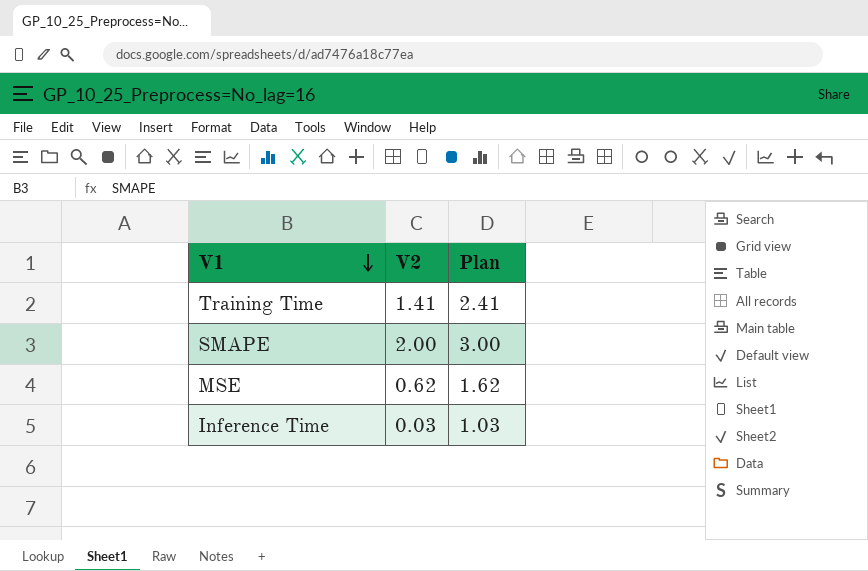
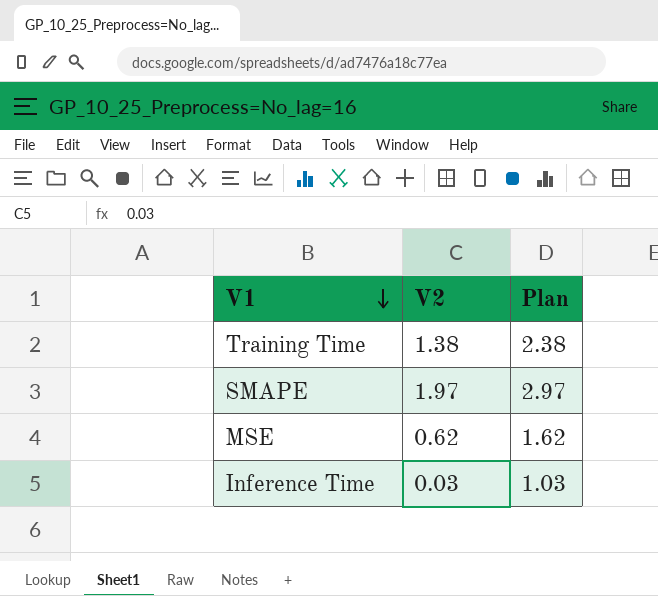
Training Time | V2: 1.41 -> 1.38
Training Time | Plan: 2.41 -> 2.38
SMAPE | V2: 2.00 -> 1.97
SMAPE | Plan: 3.00 -> 2.97

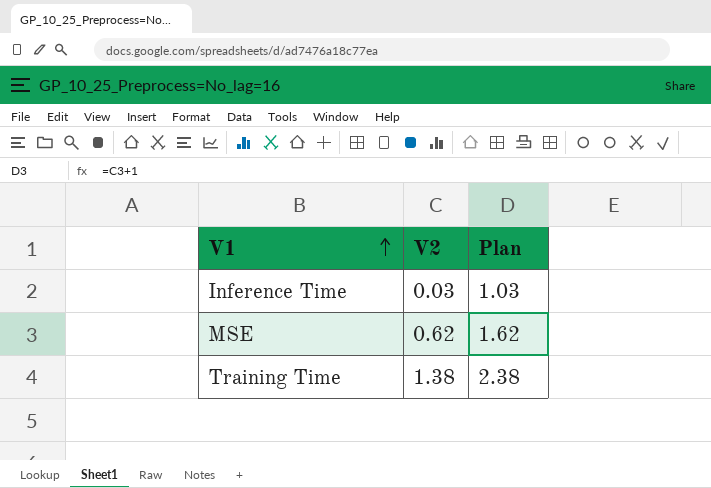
row order: V1 descending -> V1 ascending
row SMAPE: 1.97 | 2.97 -> none

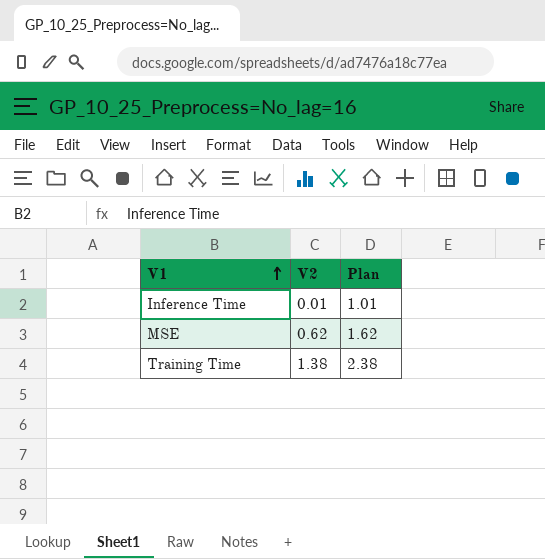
Inference Time | V2: 0.03 -> 0.01
Inference Time | Plan: 1.03 -> 1.01

